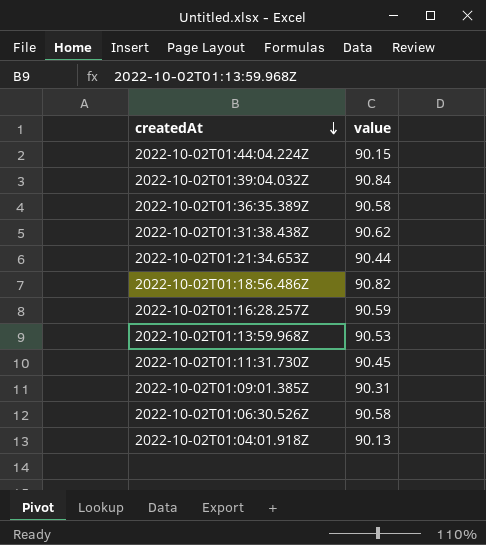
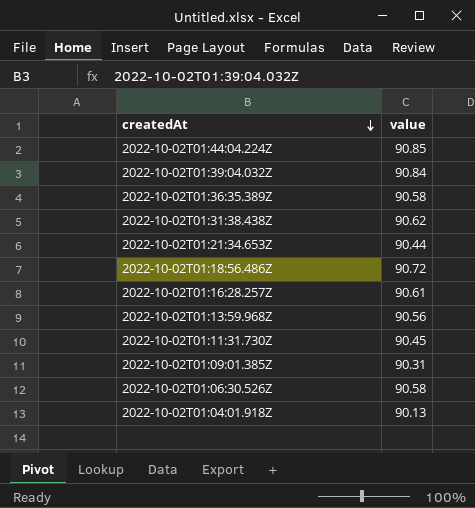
2022-10-02T01:44:04.224Z | value: 90.15 -> 90.85
2022-10-02T01:18:56.486Z | value: 90.82 -> 90.72
2022-10-02T01:16:28.257Z | value: 90.59 -> 90.61
2022-10-02T01:13:59.968Z | value: 90.53 -> 90.56

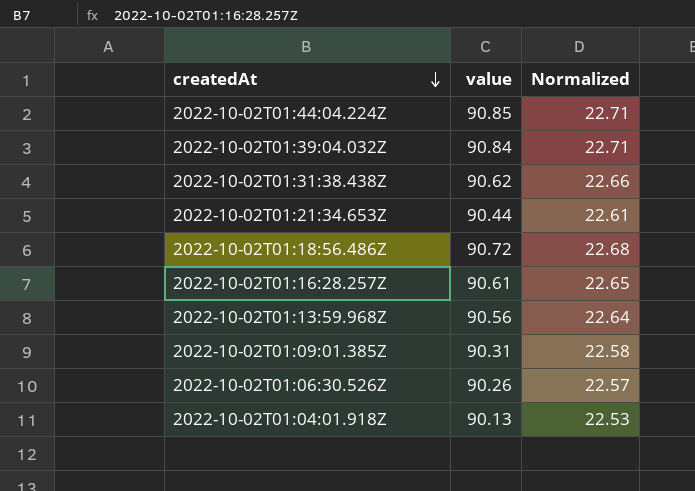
column Normalized | formula: none -> [value] * 0.25
row 2022-10-02T01:36:35.389Z: 90.58 -> none
row 2022-10-02T01:11:31.730Z: 90.45 -> none
2022-10-02T01:06:30.526Z | value: 90.58 -> 90.26

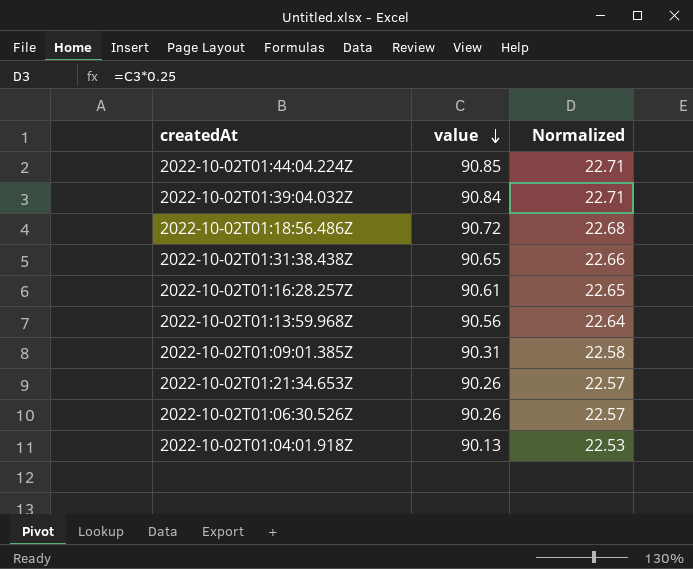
row order: createdAt descending -> value descending
2022-10-02T01:31:38.438Z | value: 90.62 -> 90.65
2022-10-02T01:21:34.653Z | value: 90.44 -> 90.26
2022-10-02T01:21:34.653Z | Normalized: 22.61 -> 22.57

